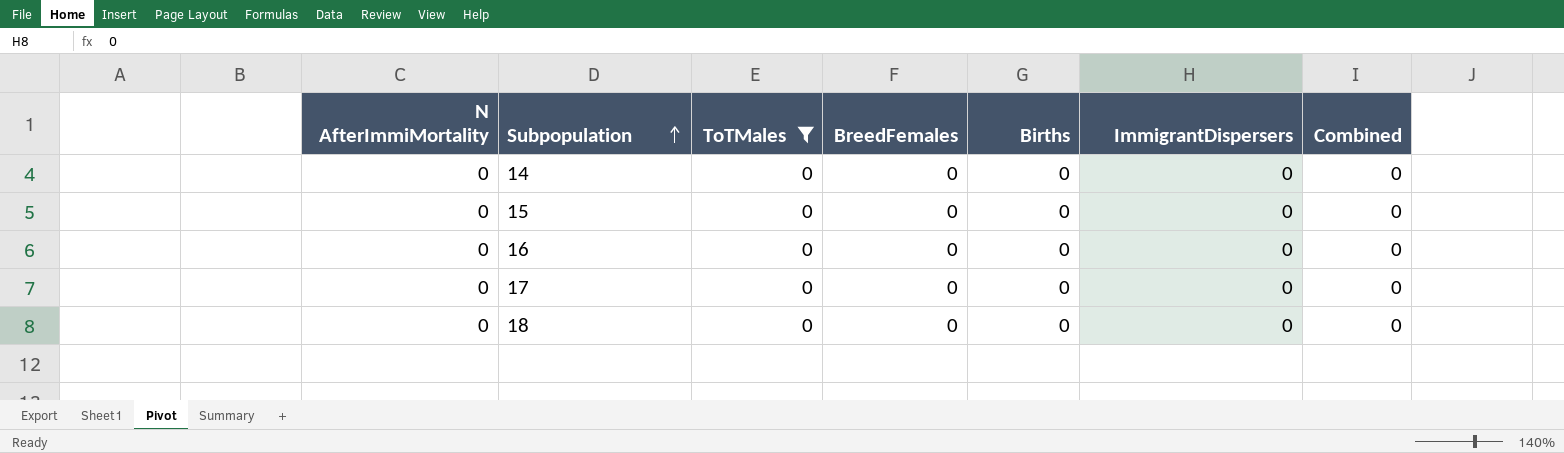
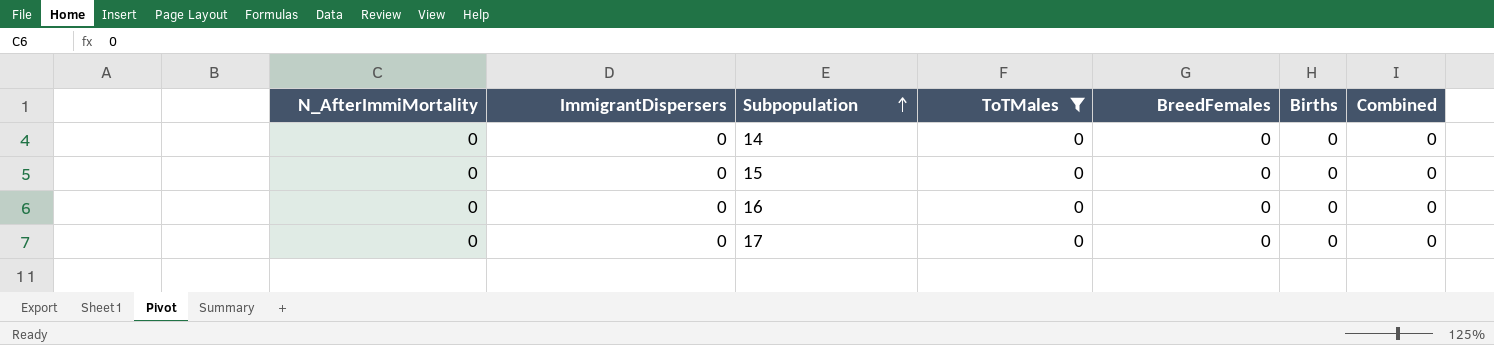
column name: N AfterImmiMortality -> N_AfterImmiMortality
column ImmigrantDispersers | position: 6 -> 2
row 18: 0 | 0 | 0 | 0 | 0 | 0 -> none

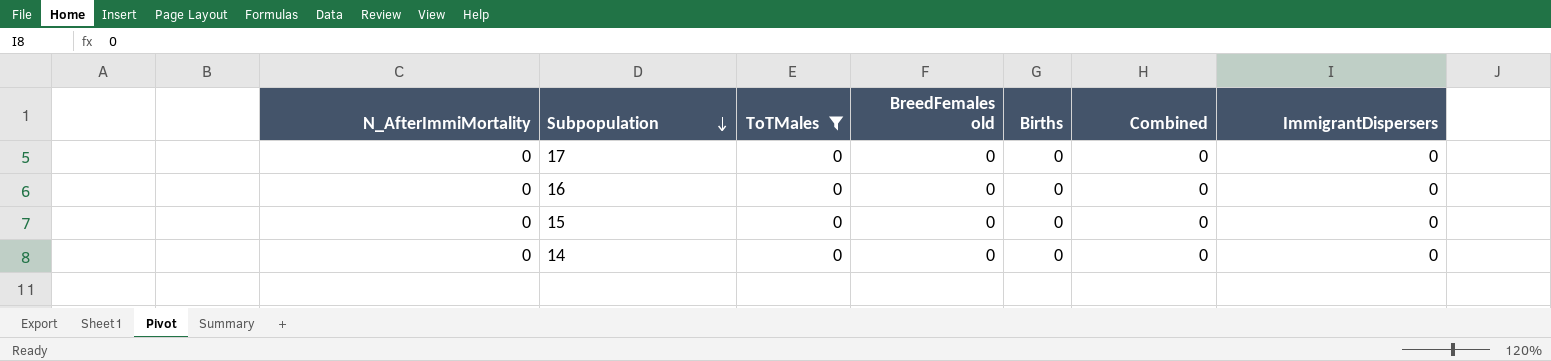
row order: Subpopulation ascending -> Subpopulation descending
column name: BreedFemales -> BreedFemales old
column ImmigrantDispersers | position: 2 -> 7

